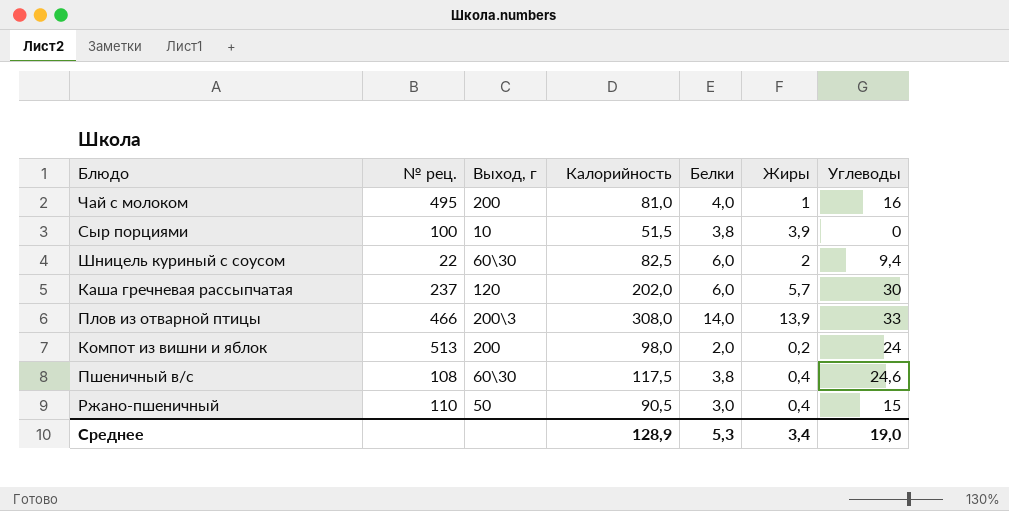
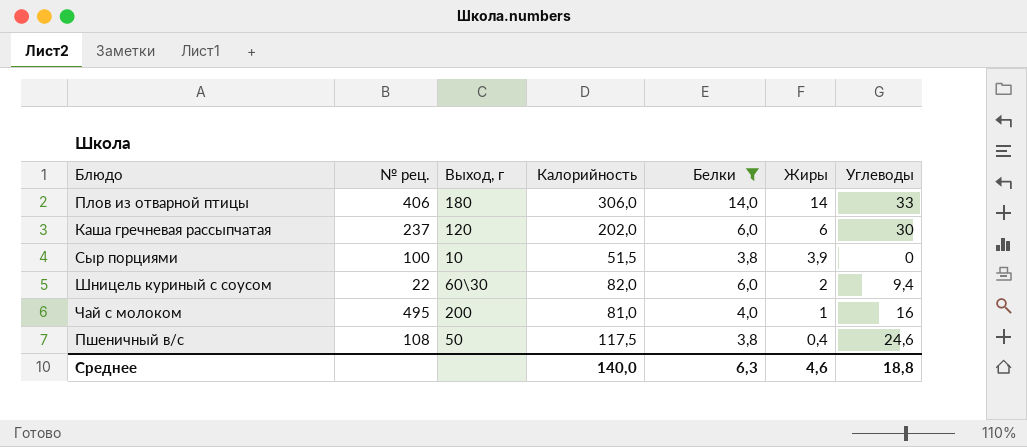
filter: none -> Белки >= 3,8
row order: none -> Жиры descending
Плов из отварной птицы | № рец.: 466 -> 406
Плов из отварной птицы | Выход, г: 200\3 -> 180
Плов из отварной птицы | Калорийность: 308,0 -> 306,0
Плов из отварной птицы | Жиры: 13,9 -> 14
Каша гречневая рассыпчатая | Жиры: 5,7 -> 6
Шницель куриный с соусом | Калорийность: 82,5 -> 82,0
Пшеничный в/с | Выход, г: 60\30 -> 50
Среднее | Калорийность: 128,9 -> 140,0
Среднее | Белки: 5,3 -> 6,3
Среднее | Жиры: 3,4 -> 4,6
Среднее | Углеводы: 19,0 -> 18,8

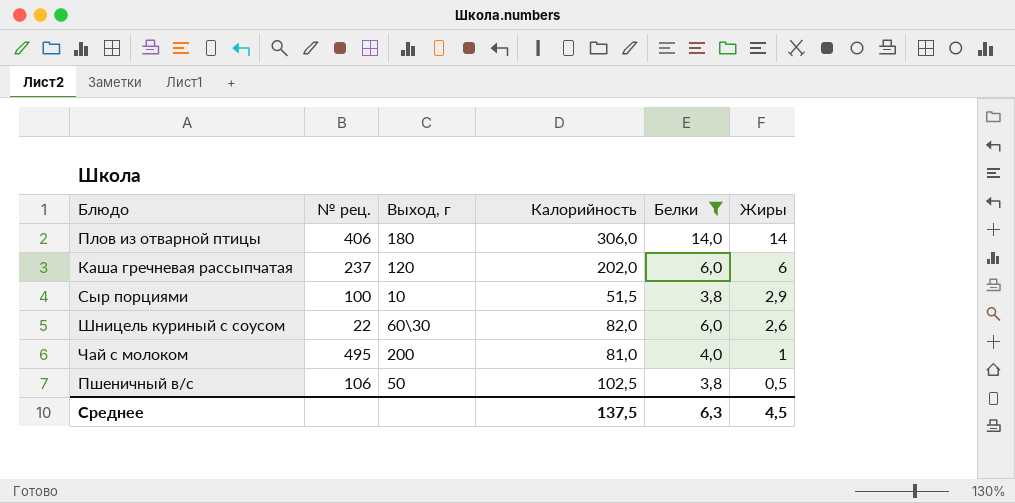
column Углеводы | position: 7 -> none
Сыр порциями | Жиры: 3,9 -> 2,9
Шницель куриный с соусом | Жиры: 2 -> 2,6
Пшеничный в/с | № рец.: 108 -> 106
Пшеничный в/с | Калорийность: 117,5 -> 102,5
Пшеничный в/с | Жиры: 0,4 -> 0,5
Среднее | Калорийность: 140,0 -> 137,5
Среднее | Жиры: 4,6 -> 4,5

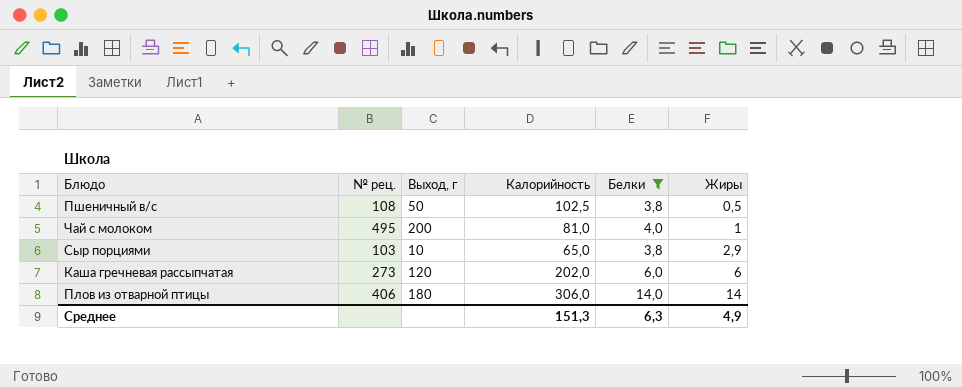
row order: Жиры descending -> Жиры ascending
row Шницель куриный с соусом: 22 | 60\30 | 82,0 | 6,0 | 2,6 -> none
Пшеничный в/с | № рец.: 106 -> 108
Сыр порциями | № рец.: 100 -> 103
Сыр порциями | Калорийность: 51,5 -> 65,0
Каша гречневая рассыпчатая | № рец.: 237 -> 273
Среднее | Калорийность: 137,5 -> 151,3
Среднее | Жиры: 4,5 -> 4,9

